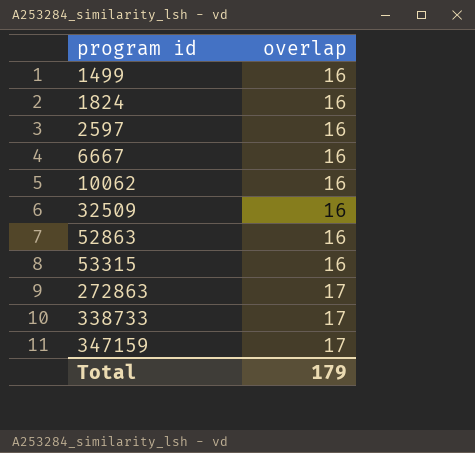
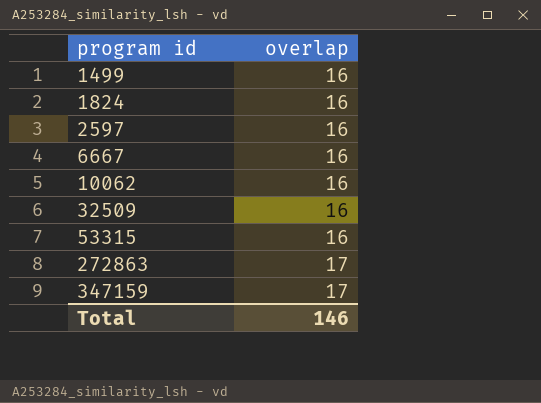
row 52863: 16 -> none
row 338733: 17 -> none
Total | overlap: 179 -> 146

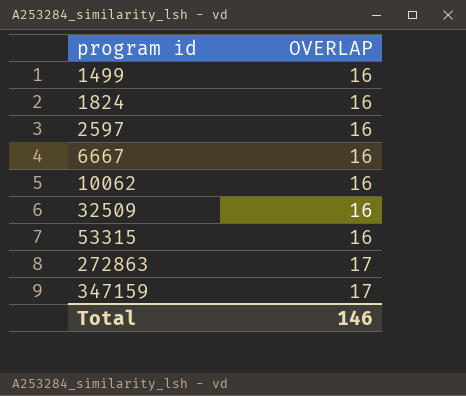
column name: overlap -> OVERLAP

